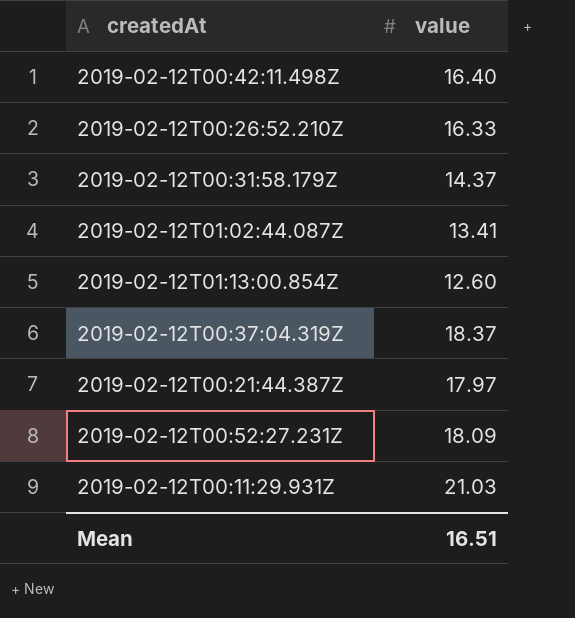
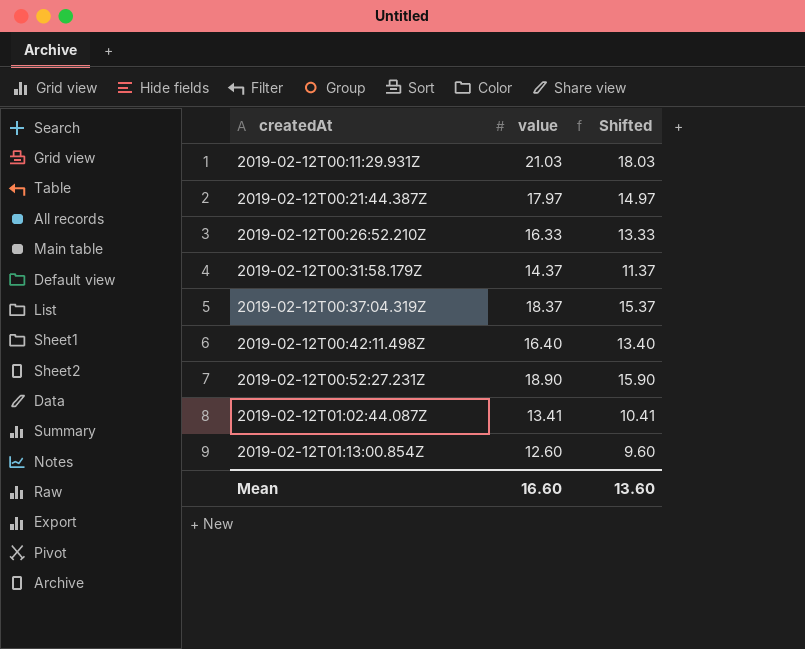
row order: none -> createdAt ascending
column Shifted | formula: none -> [value] - 3
2019-02-12T00:52:27.231Z | value: 18.09 -> 18.90
Mean | value: 16.51 -> 16.60

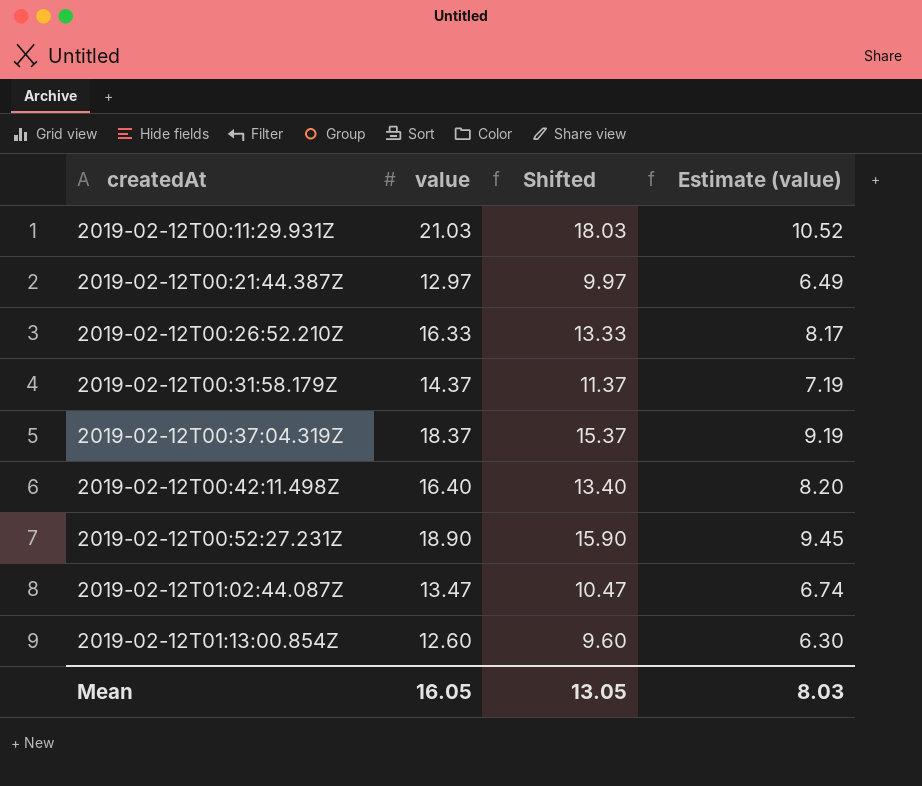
column Estimate (value) | formula: none -> [value] * 0.5
2019-02-12T00:21:44.387Z | value: 17.97 -> 12.97
2019-02-12T00:21:44.387Z | Shifted: 14.97 -> 9.97
2019-02-12T01:02:44.087Z | value: 13.41 -> 13.47
2019-02-12T01:02:44.087Z | Shifted: 10.41 -> 10.47
Mean | value: 16.60 -> 16.05
Mean | Shifted: 13.60 -> 13.05

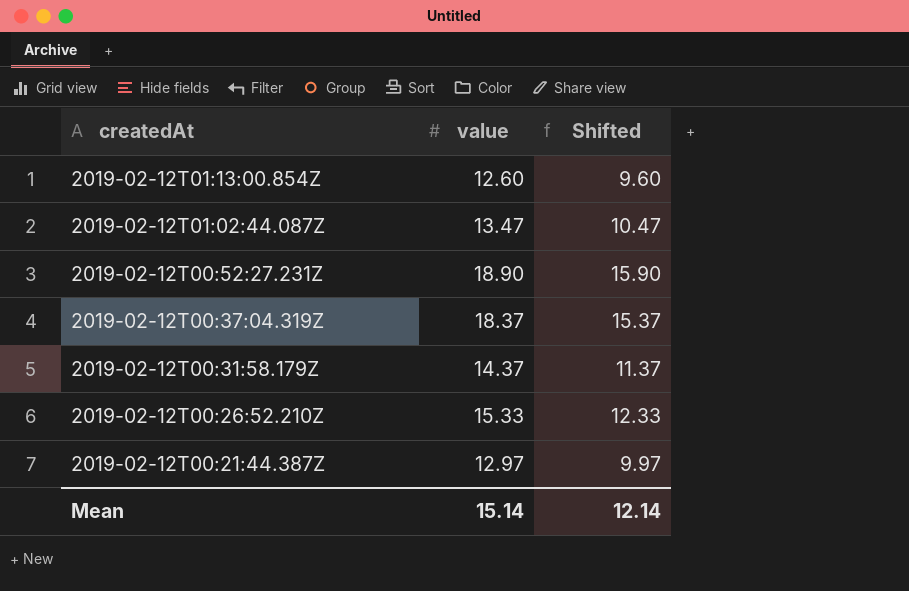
row order: createdAt ascending -> createdAt descending
column Estimate (value) | formula: [value] * 0.5 -> none
row 2019-02-12T00:11:29.931Z: 21.03 | 18.03 | 10.52 -> none
row 2019-02-12T00:42:11.498Z: 16.40 | 13.40 | 8.20 -> none
2019-02-12T00:26:52.210Z | value: 16.33 -> 15.33
2019-02-12T00:26:52.210Z | Shifted: 13.33 -> 12.33
Mean | value: 16.05 -> 15.14
Mean | Shifted: 13.05 -> 12.14

